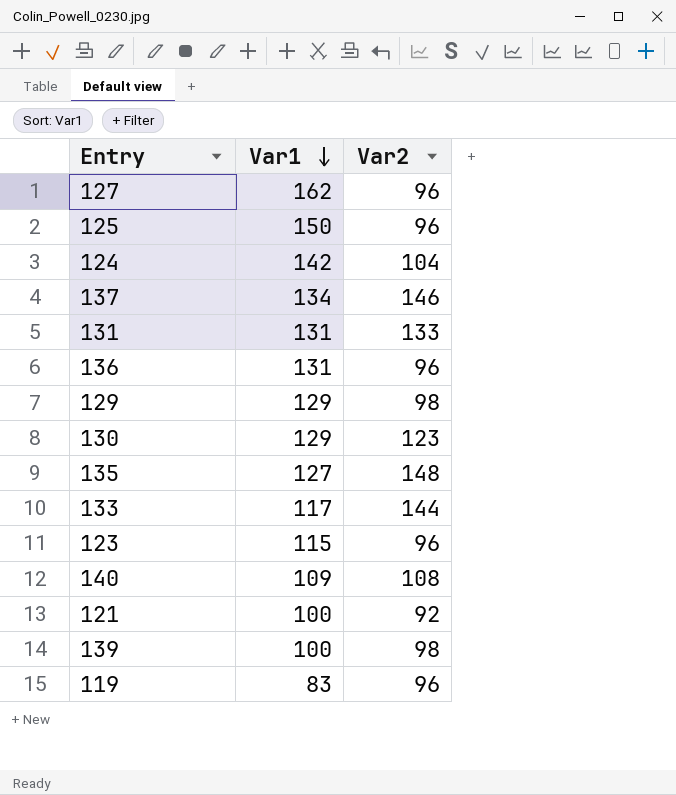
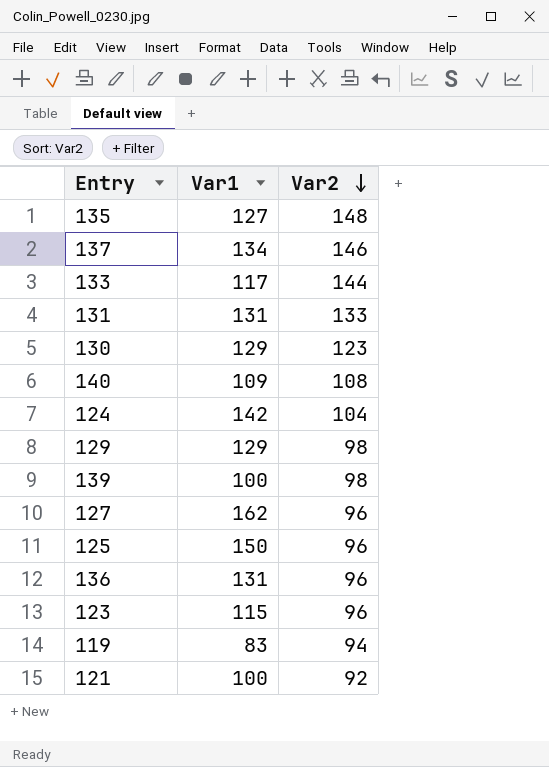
row order: Var1 descending -> Var2 descending
119 | Var2: 96 -> 94

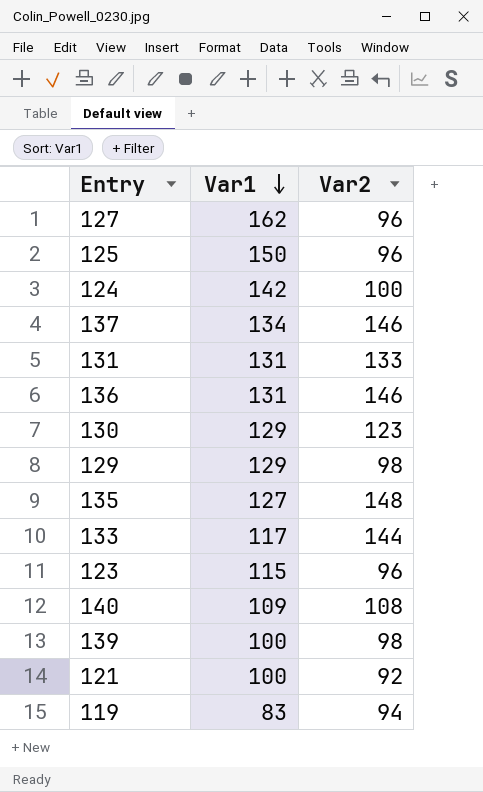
row order: Var2 descending -> Var1 descending
124 | Var2: 104 -> 100
136 | Var2: 96 -> 146

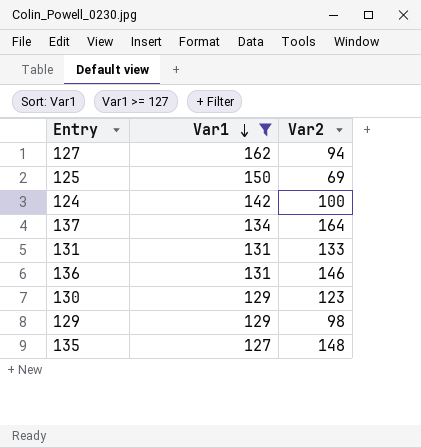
filter: none -> Var1 >= 127
127 | Var2: 96 -> 94
125 | Var2: 96 -> 69
137 | Var2: 146 -> 164

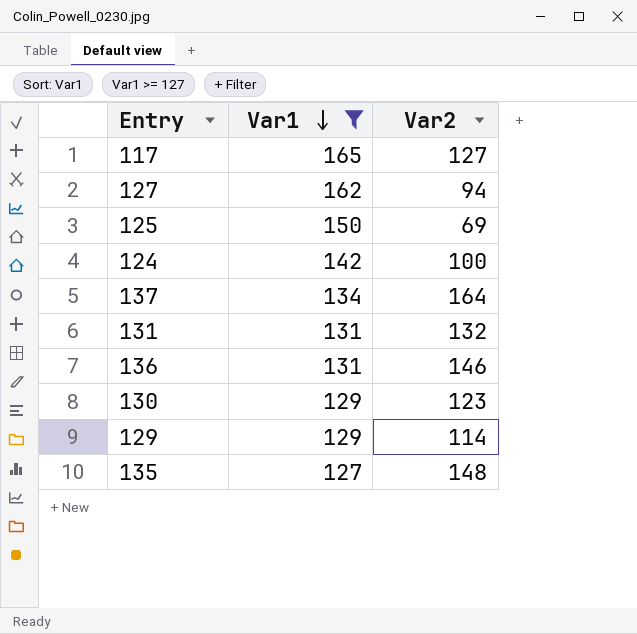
row 117: none -> 165 | 127
131 | Var2: 133 -> 132
129 | Var2: 98 -> 114

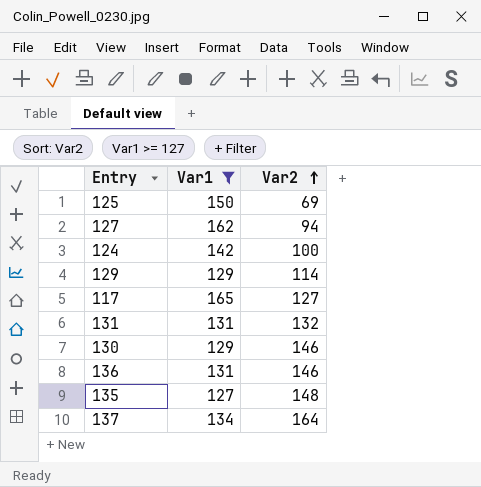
row order: Var1 descending -> Var2 ascending
130 | Var2: 123 -> 146

